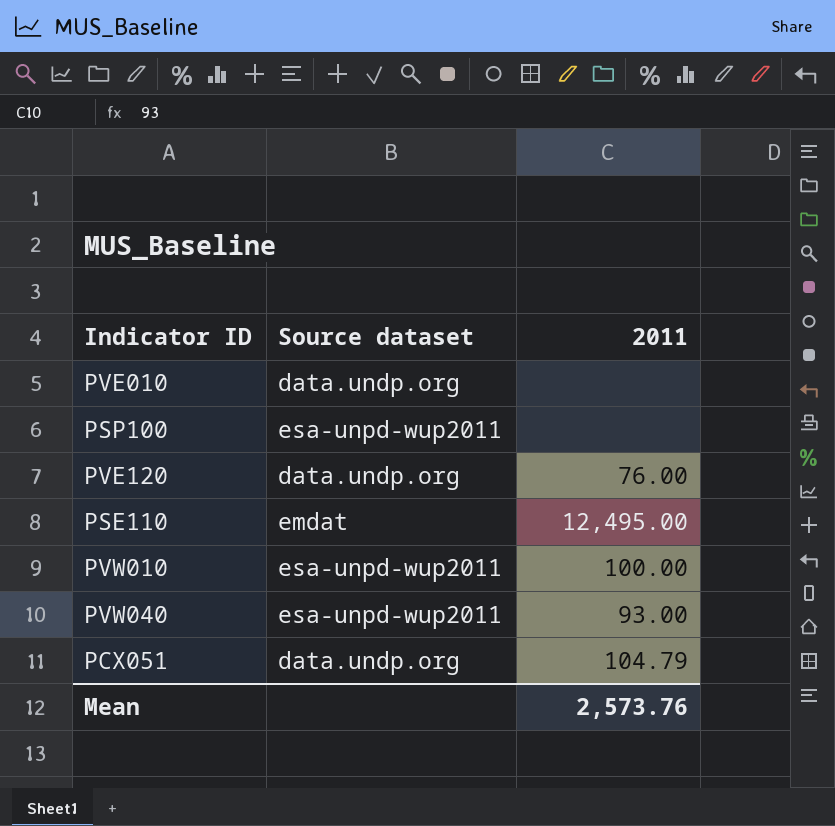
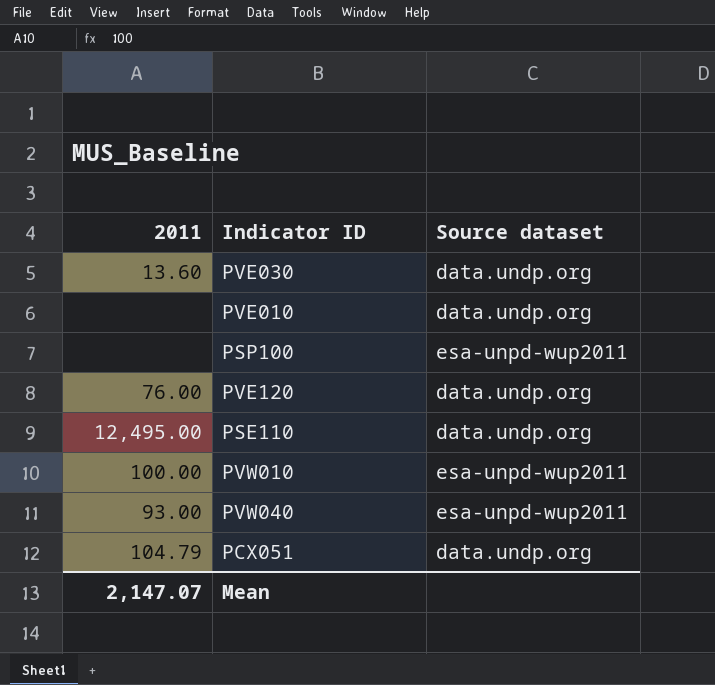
column 2011 | position: 3 -> 1
row PVE030: none -> 13.60 | data.undp.org
PSE110 | Source dataset: emdat -> data.undp.org
Mean | 2011: 2,573.76 -> 2,147.07

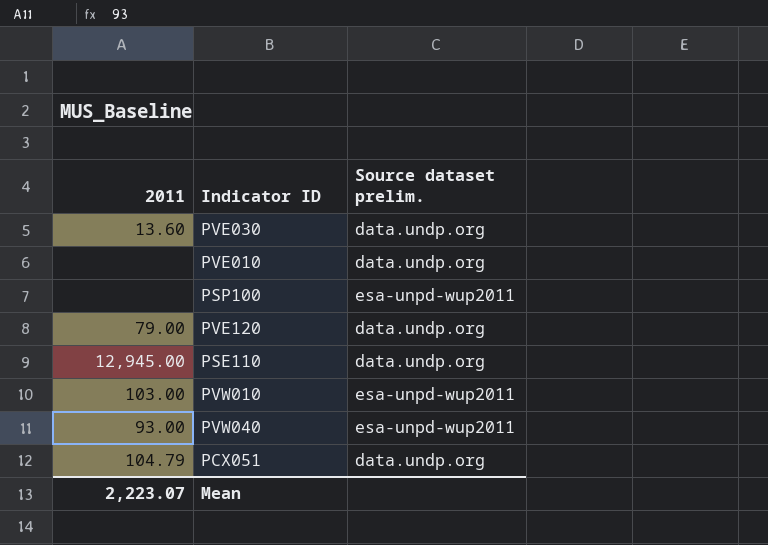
column name: Source dataset -> Source dataset prelim.
PVE120 | 2011: 76.00 -> 79.00
PSE110 | 2011: 12,495.00 -> 12,945.00
PVW010 | 2011: 100.00 -> 103.00
Mean | 2011: 2,147.07 -> 2,223.07

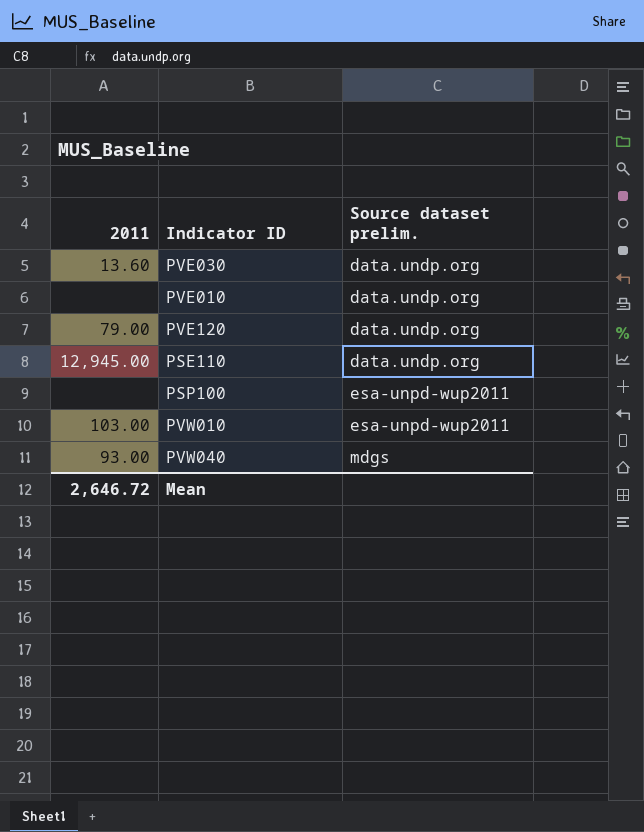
row order: none -> Source dataset prelim. ascending
row PCX051: 104.79 | data.undp.org -> none
PVW040 | Source dataset prelim.: esa-unpd-wup2011 -> mdgs
Mean | 2011: 2,223.07 -> 2,646.72

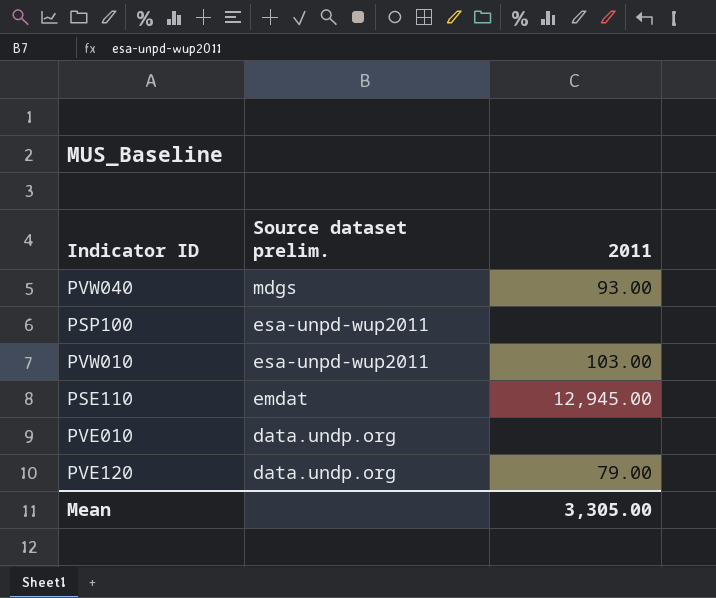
row order: Source dataset prelim. ascending -> Source dataset prelim. descending
column 2011 | position: 1 -> 3
row PVE030: 13.60 | data.undp.org -> none
PSE110 | Source dataset prelim.: data.undp.org -> emdat
Mean | 2011: 2,646.72 -> 3,305.00

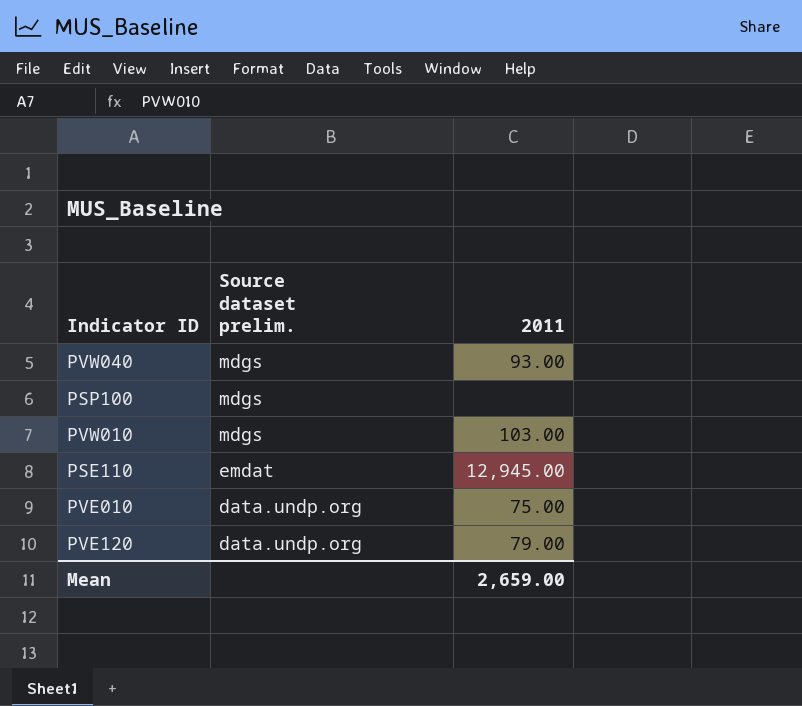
PSP100 | Source dataset prelim.: esa-unpd-wup2011 -> mdgs
PVW010 | Source dataset prelim.: esa-unpd-wup2011 -> mdgs
PVE010 | 2011: none -> 75.00
Mean | 2011: 3,305.00 -> 2,659.00

